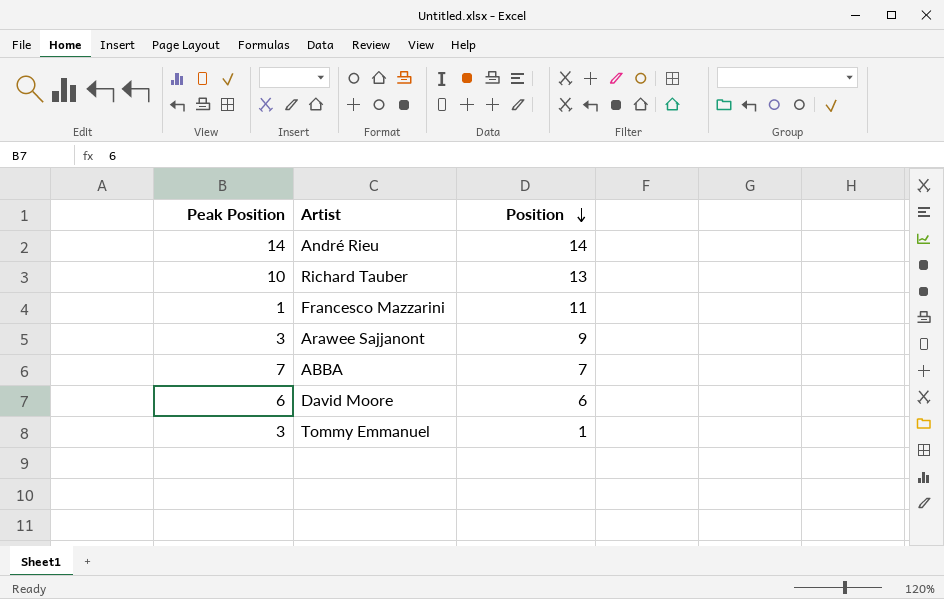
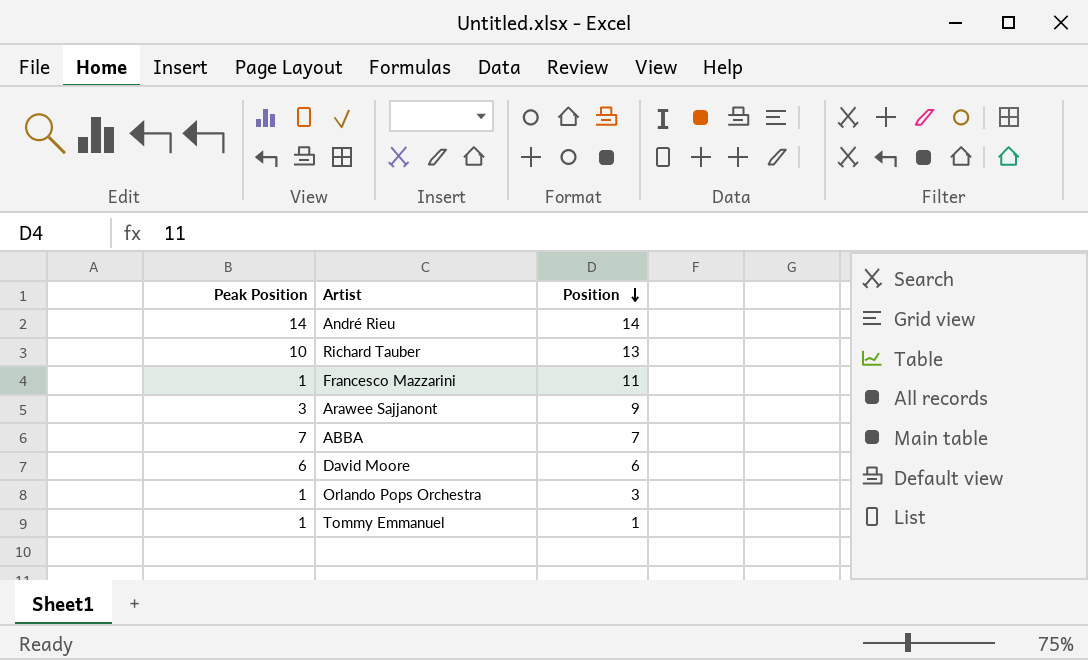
row Orlando Pops Orchestra: none -> 1 | 3
Tommy Emmanuel | Peak Position: 3 -> 1

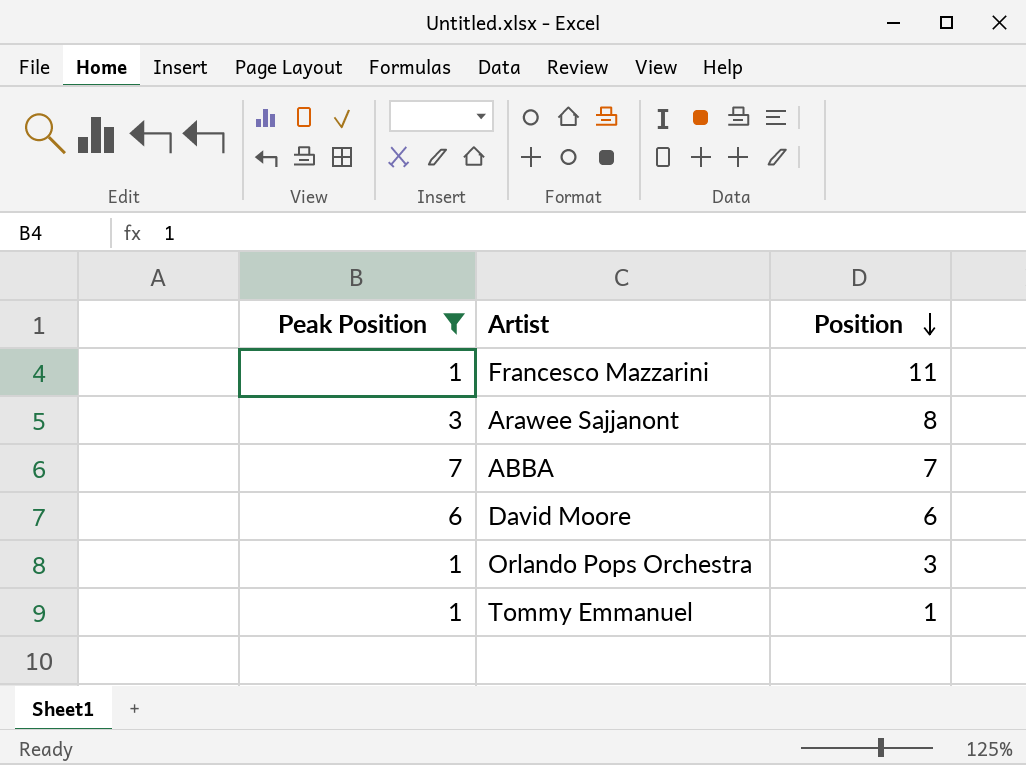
filter: none -> Peak Position <= 7
Arawee Sajjanont | Position: 9 -> 8

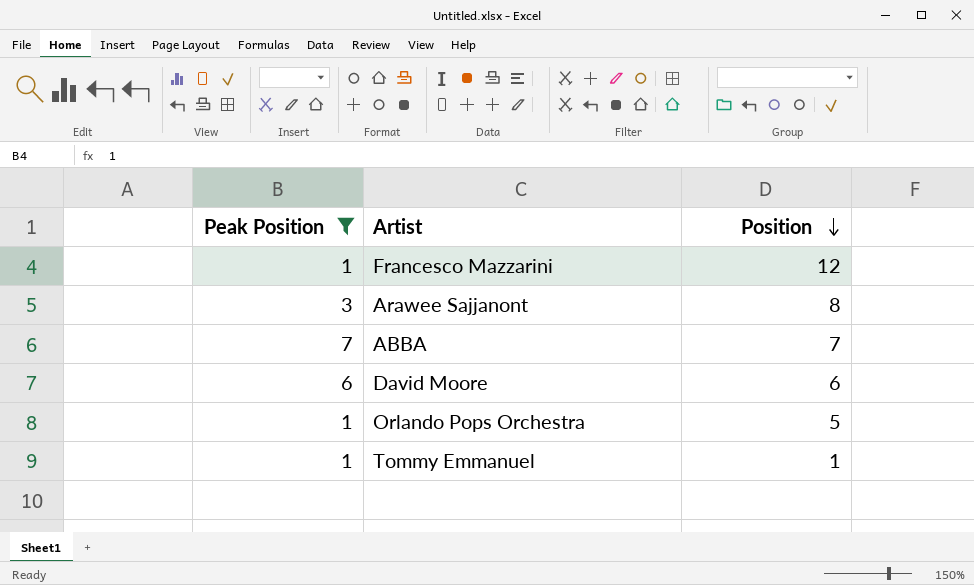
Francesco Mazzarini | Position: 11 -> 12
Orlando Pops Orchestra | Position: 3 -> 5

